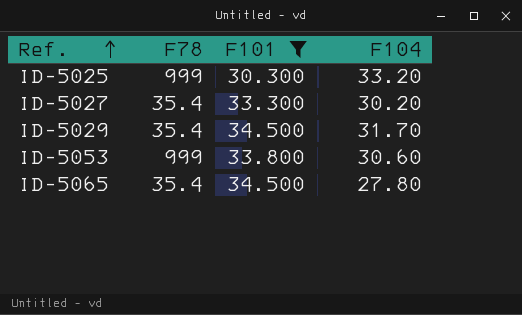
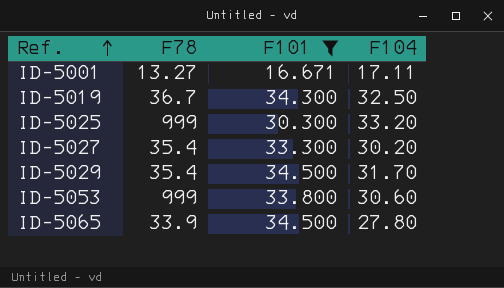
row ID-5001: none -> 13.27 | 16.671 | 17.11
row ID-5019: none -> 36.7 | 34.300 | 32.50
ID-5065 | F78: 35.4 -> 33.9

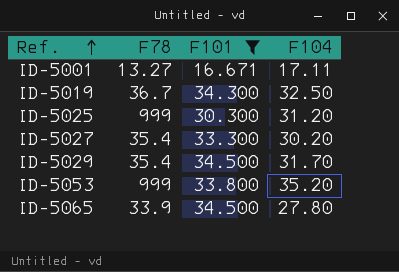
ID-5025 | F104: 33.20 -> 31.20
ID-5053 | F104: 30.60 -> 35.20

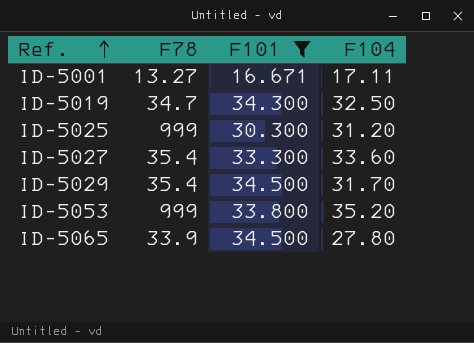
ID-5019 | F78: 36.7 -> 34.7
ID-5027 | F104: 30.20 -> 33.60

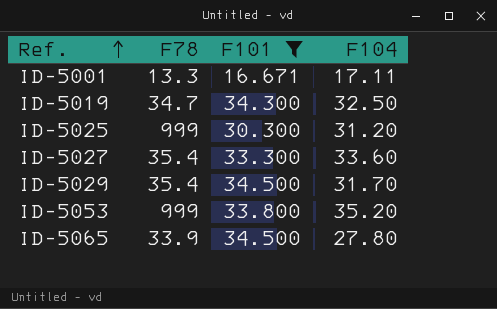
ID-5001 | F78: 13.27 -> 13.3

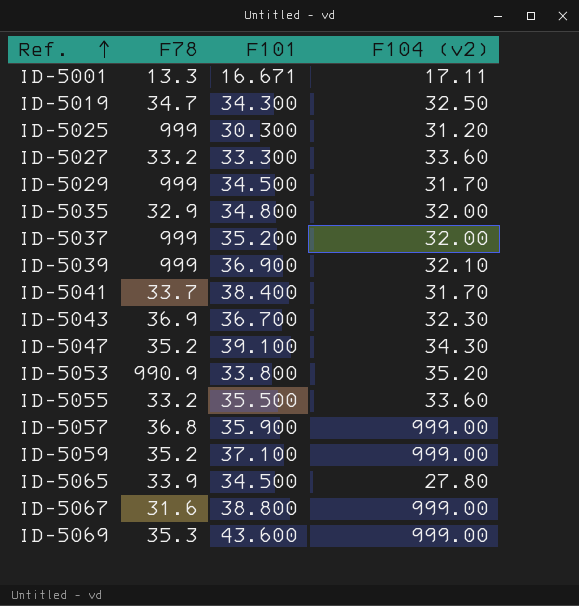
filter: F101 <= 34.500 -> none
column name: F104 -> F104 (v2)
ID-5027 | F78: 35.4 -> 33.2
ID-5029 | F78: 35.4 -> 999
ID-5053 | F78: 999 -> 990.9

